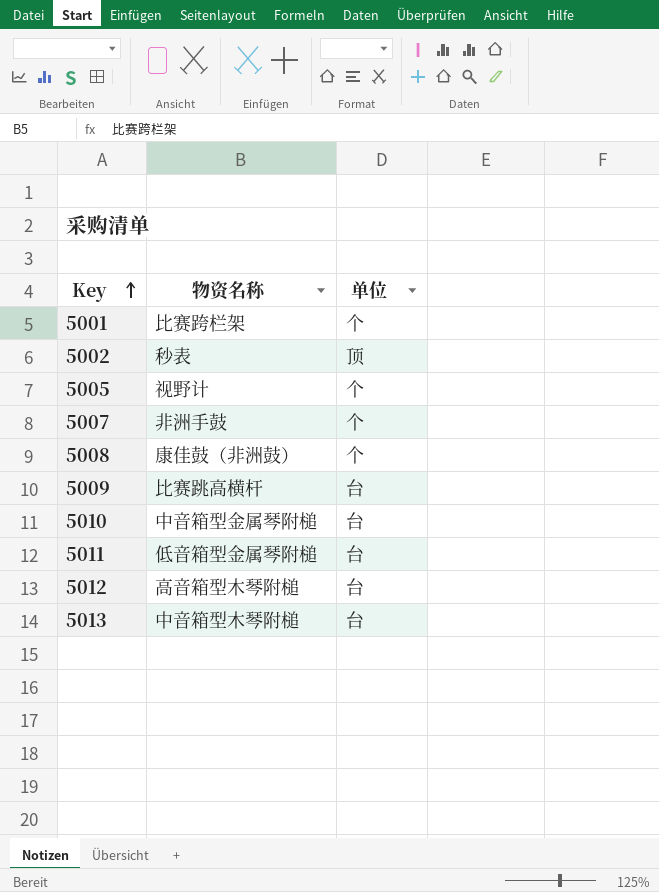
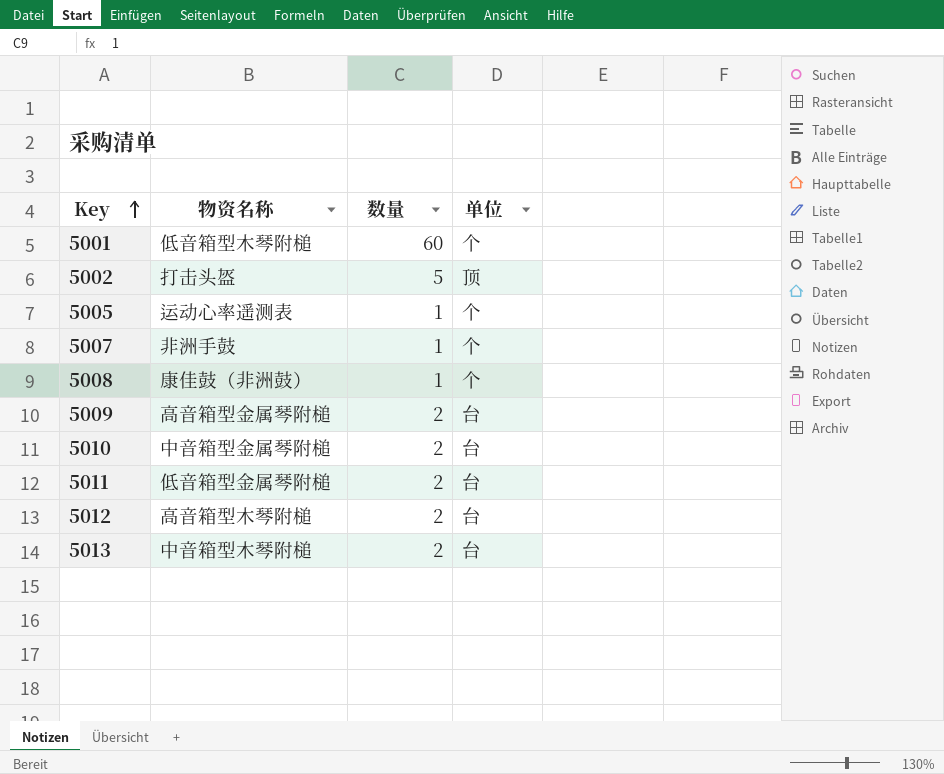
column 数量 | position: none -> 3
5001 | 物资名称: 比赛跨栏架 -> 低音箱型木琴附槌
5002 | 物资名称: 秒表 -> 打击头盔
5005 | 物资名称: 视野计 -> 运动心率遥测表
5009 | 物资名称: 比赛跳高横杆 -> 高音箱型金属琴附槌

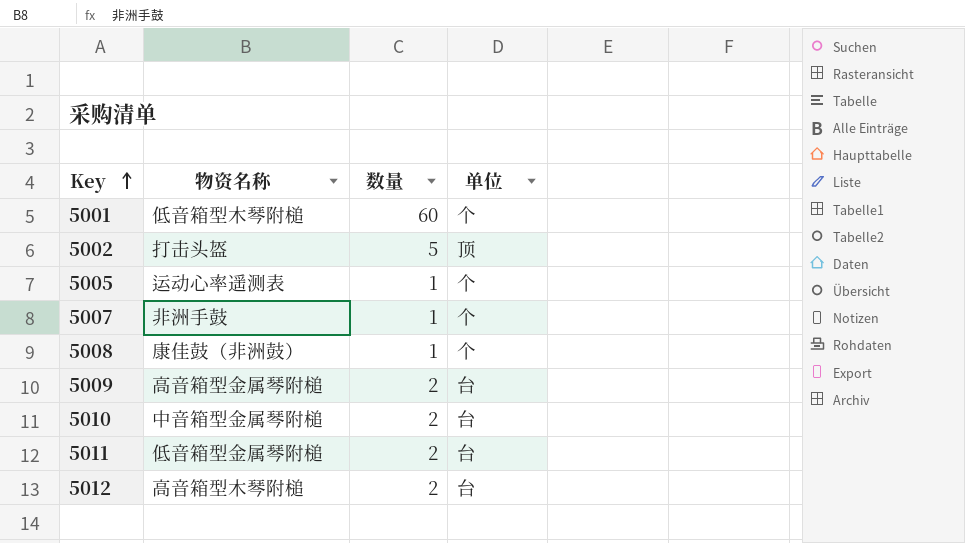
row 5013: 中音箱型木琴附槌 | 2 | 台 -> none

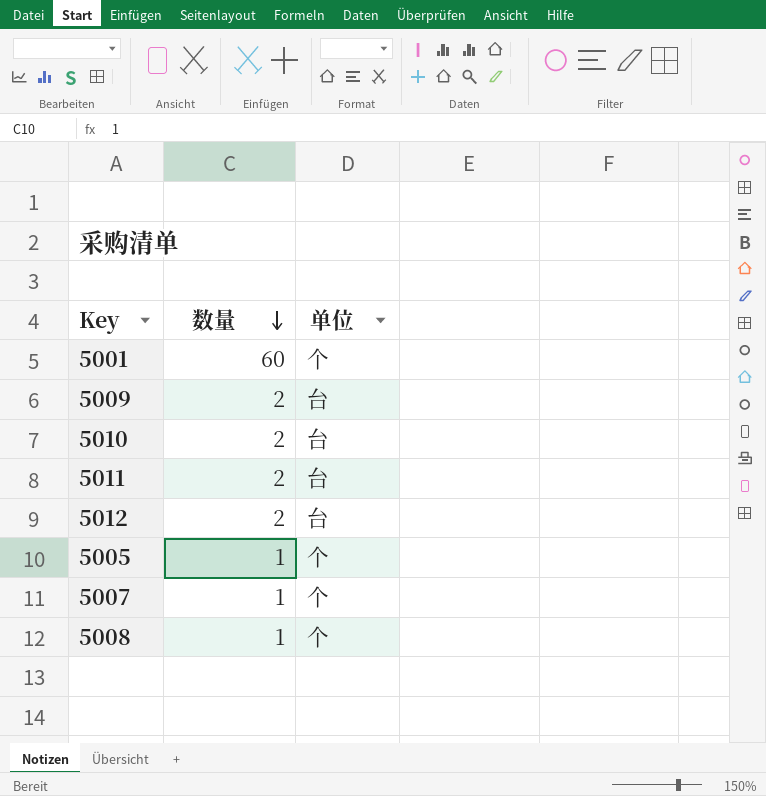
row order: Key ascending -> 数量 descending
column 物资名称 | position: 2 -> none
row 5002: 打击头盔 | 5 | 顶 -> none

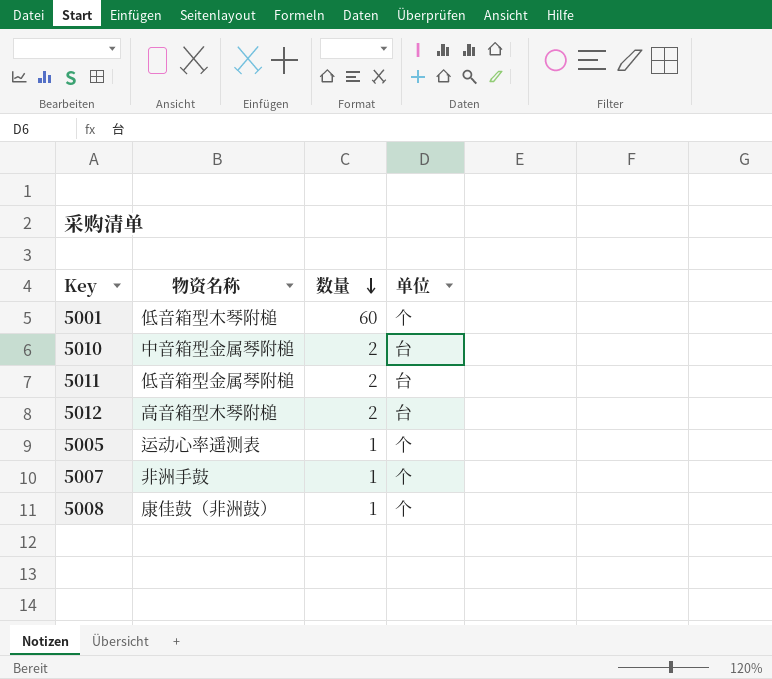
column 物资名称 | position: none -> 2
row 5009: 2 | 台 -> none

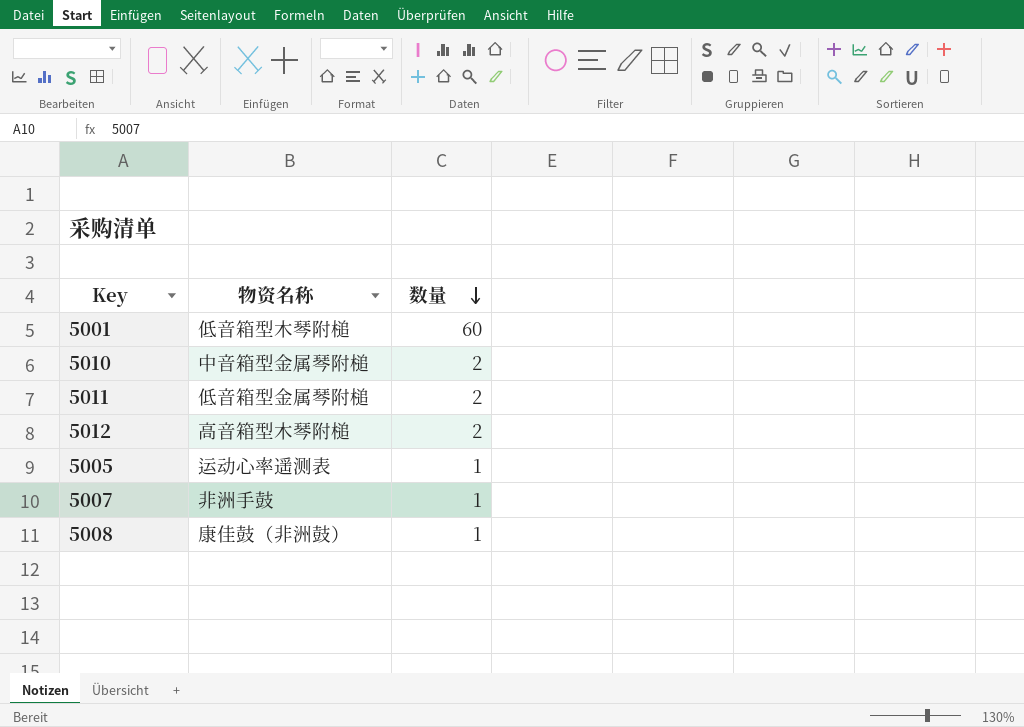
column 单位 | position: 4 -> none

